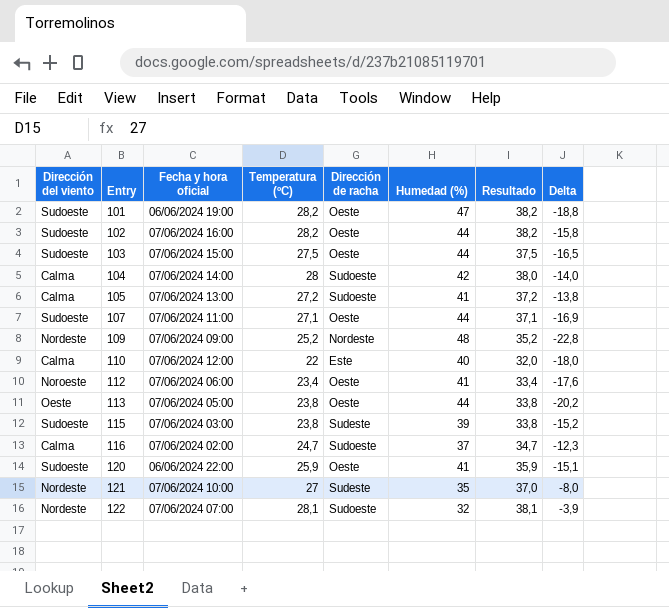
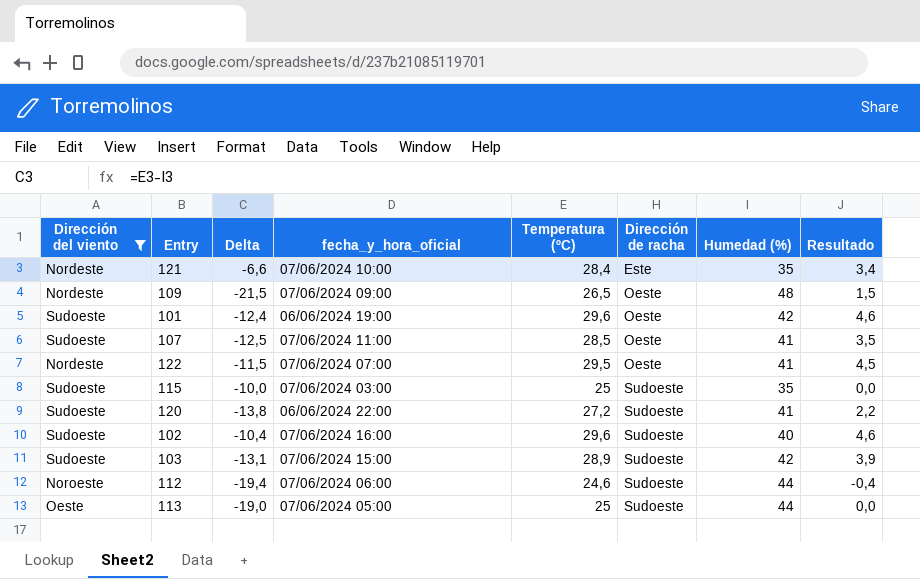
filter: none -> Dirección del viento != Calma
row order: Entry ascending -> Dirección de racha ascending
column Delta | position: 8 -> 3
column name: Fecha y hora oficial -> fecha_y_hora_oficial
column Resultado | formula: [Temperatura (ºC)] + 10 -> [Temperatura (ºC)] - 25
121 | Delta: -8,0 -> -6,6
121 | Temperatura (ºC): 27 -> 28,4
121 | Dirección de racha: Sudeste -> Este
109 | Delta: -22,8 -> -21,5
109 | Temperatura (ºC): 25,2 -> 26,5
109 | Dirección de racha: Nordeste -> Oeste
101 | Delta: -18,8 -> -12,4
101 | Temperatura (ºC): 28,2 -> 29,6
101 | Humedad (%): 47 -> 42
107 | Delta: -16,9 -> -12,5
107 | Temperatura (ºC): 27,1 -> 28,5
107 | Humedad (%): 44 -> 41
122 | Delta: -3,9 -> -11,5
122 | Temperatura (ºC): 28,1 -> 29,5
122 | Dirección de racha: Sudoeste -> Oeste
122 | Humedad (%): 32 -> 41
115 | Delta: -15,2 -> -10,0
115 | Temperatura (ºC): 23,8 -> 25
115 | Dirección de racha: Sudeste -> Sudoeste
115 | Humedad (%): 39 -> 35
120 | Delta: -15,1 -> -13,8
120 | Temperatura (ºC): 25,9 -> 27,2
120 | Dirección de racha: Oeste -> Sudoeste
102 | Delta: -15,8 -> -10,4
102 | Temperatura (ºC): 28,2 -> 29,6
102 | Dirección de racha: Oeste -> Sudoeste
102 | Humedad (%): 44 -> 40
103 | Delta: -16,5 -> -13,1
103 | Temperatura (ºC): 27,5 -> 28,9
103 | Dirección de racha: Oeste -> Sudoeste
103 | Humedad (%): 44 -> 42
112 | Delta: -17,6 -> -19,4
112 | Temperatura (ºC): 23,4 -> 24,6
112 | Dirección de racha: Oeste -> Sudoeste
112 | Humedad (%): 41 -> 44
113 | Delta: -20,2 -> -19,0
113 | Temperatura (ºC): 23,8 -> 25
113 | Dirección de racha: Oeste -> Sudoeste

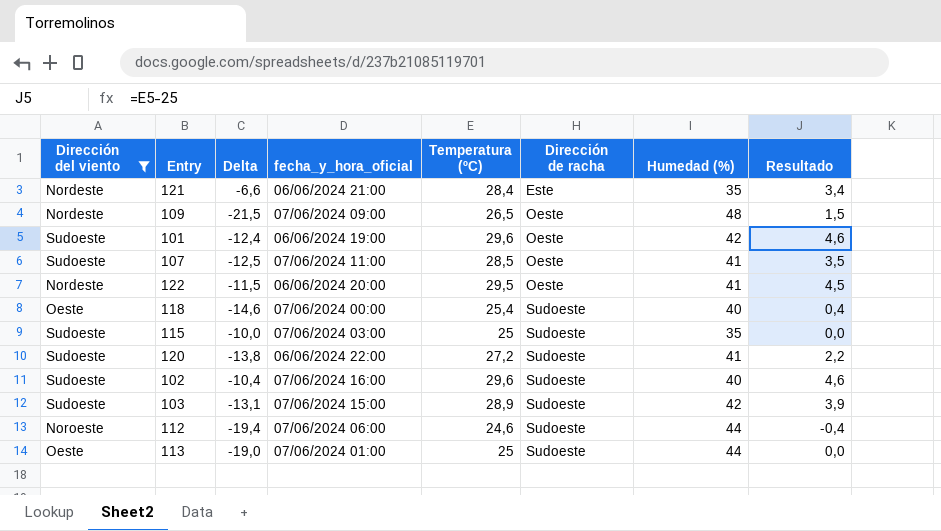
121 | fecha_y_hora_oficial: 07/06/2024 10:00 -> 06/06/2024 21:00
122 | fecha_y_hora_oficial: 07/06/2024 07:00 -> 06/06/2024 20:00
row 118: none -> Oeste | -14,6 | 07/06/2024 00:00 | 25,4 | Sudoeste | 40 | 0,4
113 | fecha_y_hora_oficial: 07/06/2024 05:00 -> 07/06/2024 01:00

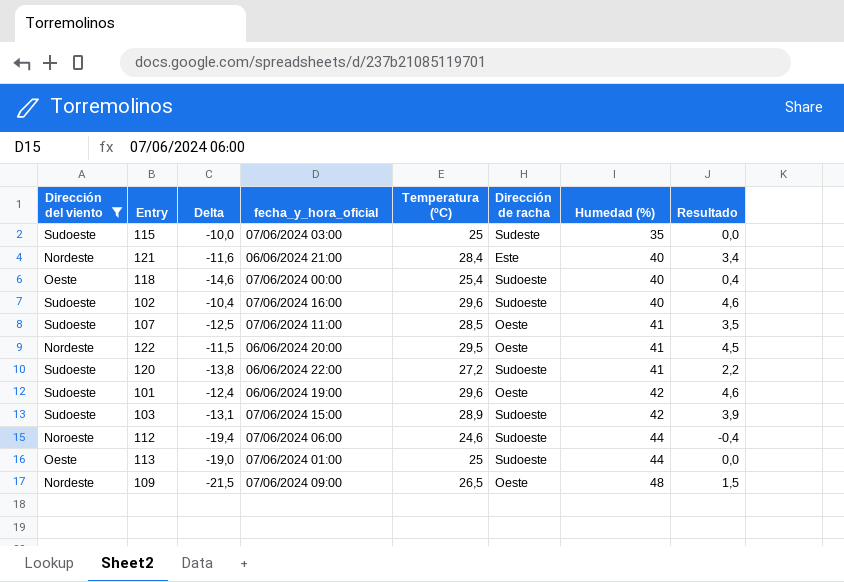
row order: Dirección de racha ascending -> Humedad (%) ascending
115 | Dirección de racha: Sudoeste -> Sudeste
121 | Delta: -6,6 -> -11,6
121 | Humedad (%): 35 -> 40

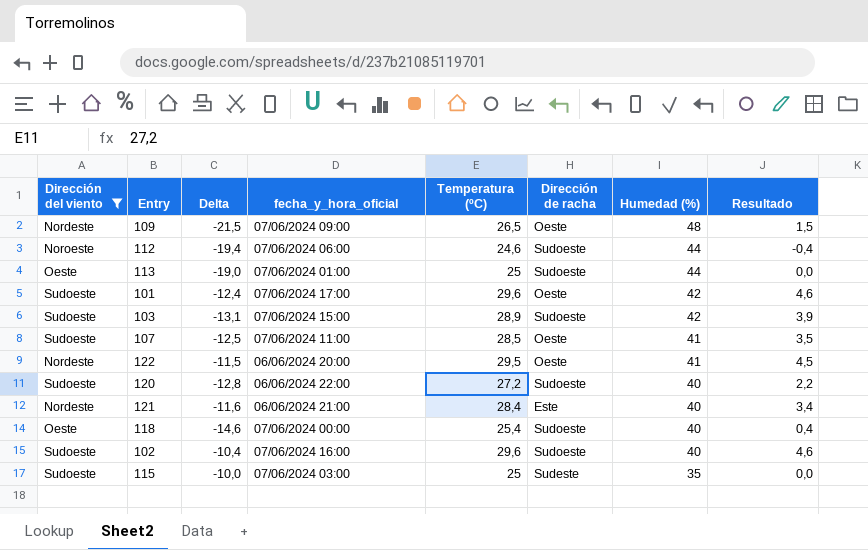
row order: Humedad (%) ascending -> Humedad (%) descending
101 | fecha_y_hora_oficial: 06/06/2024 19:00 -> 07/06/2024 17:00
120 | Delta: -13,8 -> -12,8
120 | Humedad (%): 41 -> 40

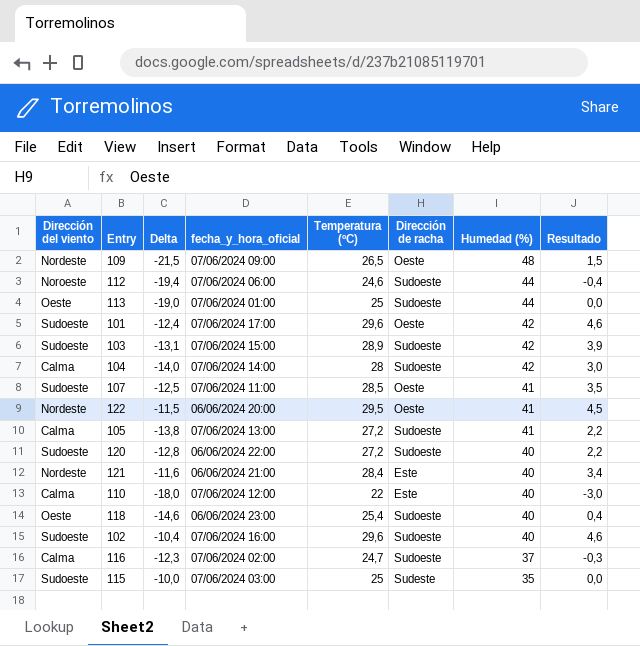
filter: Dirección del viento != Calma -> none
118 | fecha_y_hora_oficial: 07/06/2024 00:00 -> 06/06/2024 23:00

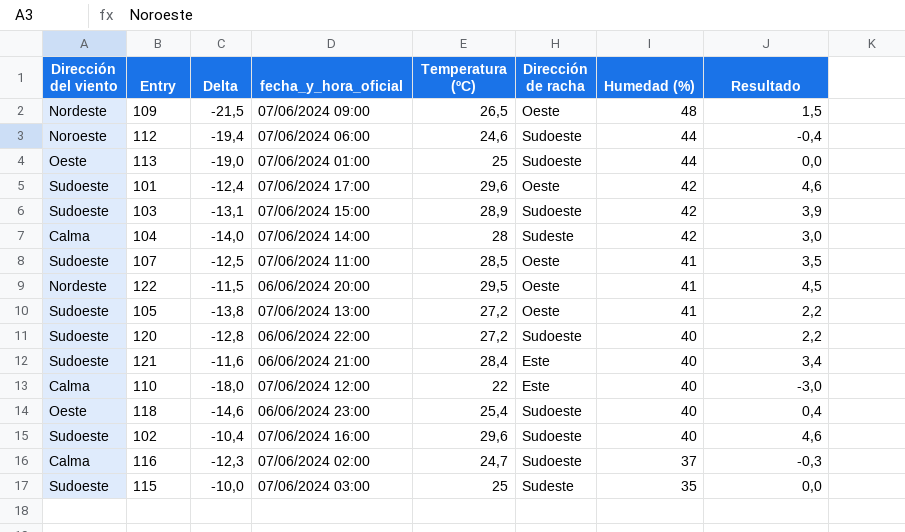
104 | Dirección de racha: Sudoeste -> Sudeste
105 | Dirección del viento: Calma -> Sudoeste
105 | Dirección de racha: Sudoeste -> Oeste
121 | Dirección del viento: Nordeste -> Sudoeste

